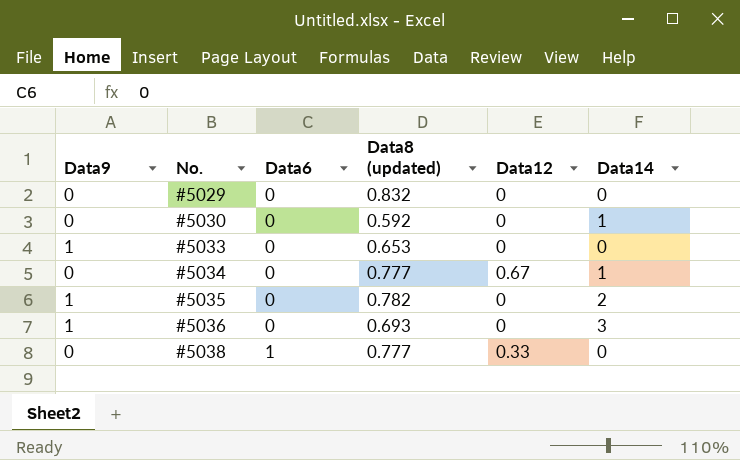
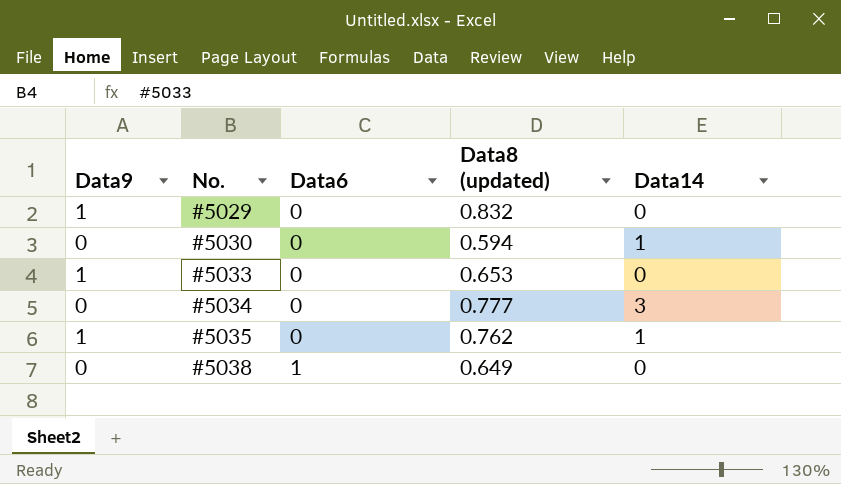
column Data12 | position: 5 -> none
row #5036: 1 | 0 | 0.693 | 0 | 3 -> none
#5029 | Data9: 0 -> 1
#5030 | Data8 (updated): 0.592 -> 0.594
#5034 | Data14: 1 -> 3
#5035 | Data8 (updated): 0.782 -> 0.762
#5035 | Data14: 2 -> 1
#5038 | Data8 (updated): 0.777 -> 0.649

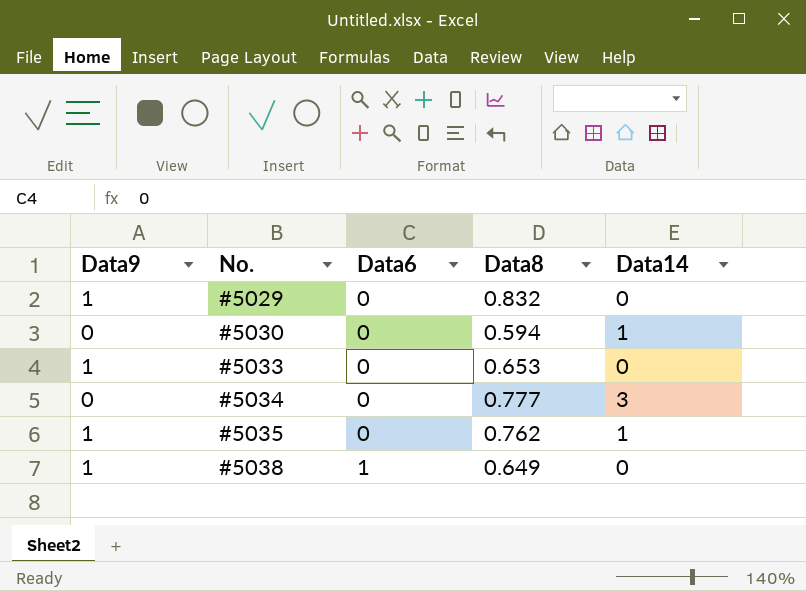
column name: Data8 (updated) -> Data8
#5038 | Data9: 0 -> 1

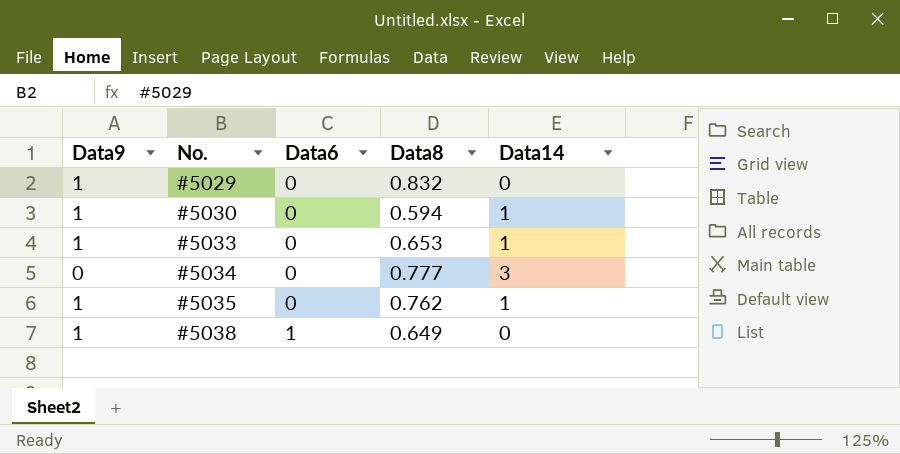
#5030 | Data9: 0 -> 1
#5033 | Data14: 0 -> 1

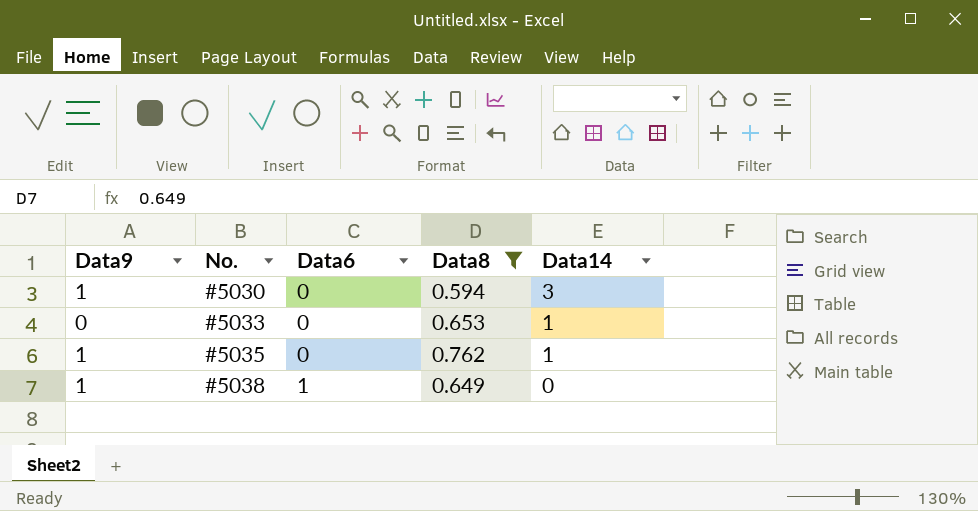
filter: none -> Data8 <= 0.762
#5030 | Data14: 1 -> 3
#5033 | Data9: 1 -> 0

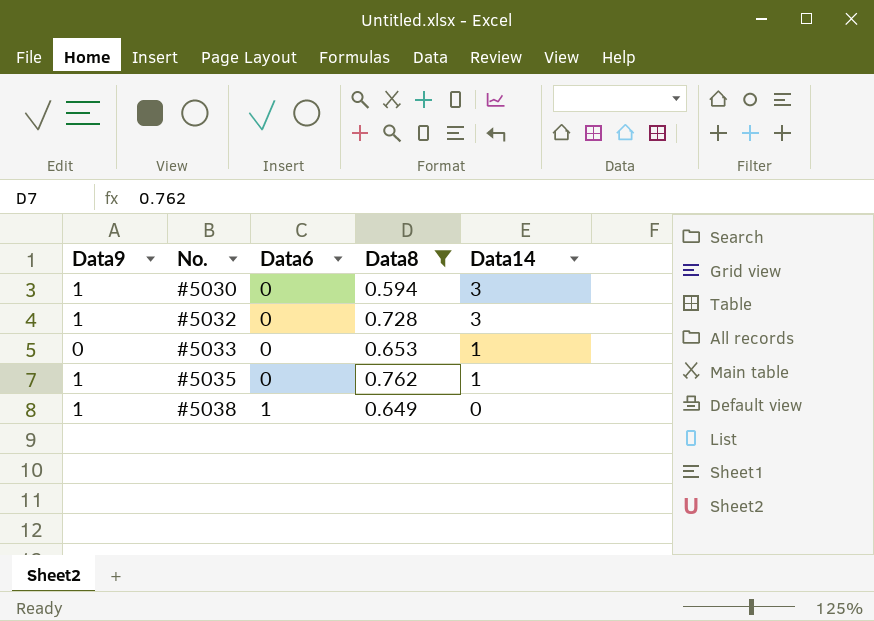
row #5032: none -> 1 | 0 | 0.728 | 3

